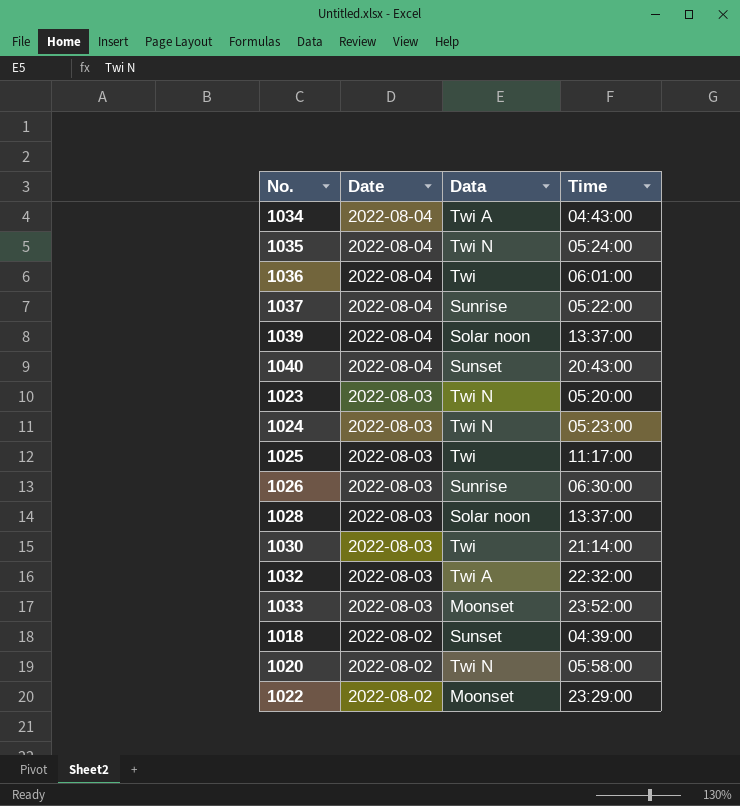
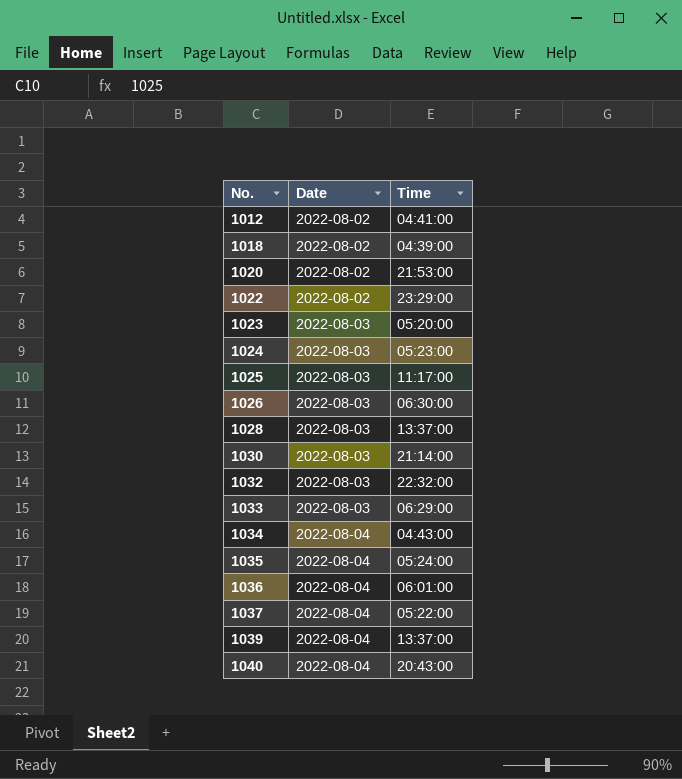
row order: Date descending -> No. ascending
column Data | position: 3 -> none
row 1012: none -> 2022-08-02 | 04:41:00
1020 | Time: 05:58:00 -> 21:53:00
1033 | Time: 23:52:00 -> 06:29:00

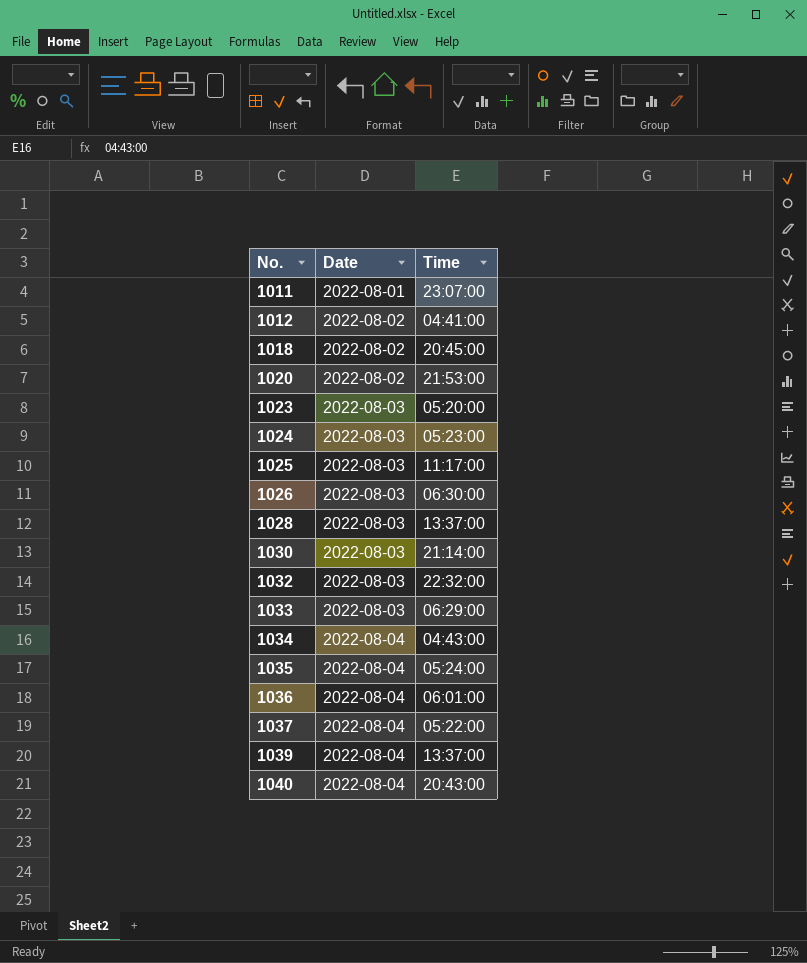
row 1022: 2022-08-02 | 23:29:00 -> none
row 1011: none -> 2022-08-01 | 23:07:00
1018 | Time: 04:39:00 -> 20:45:00

